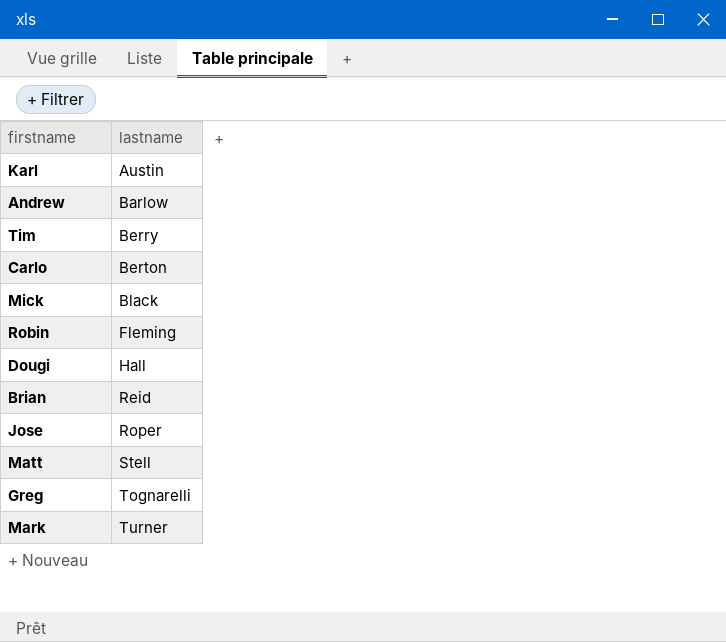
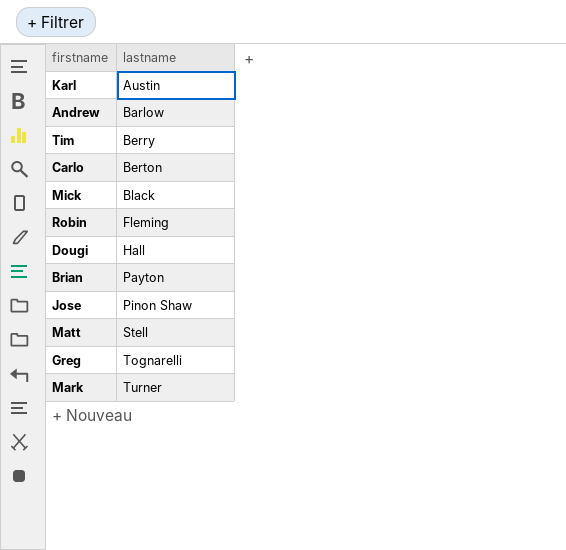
Brian | lastname: Reid -> Payton
Jose | lastname: Roper -> Pinon Shaw

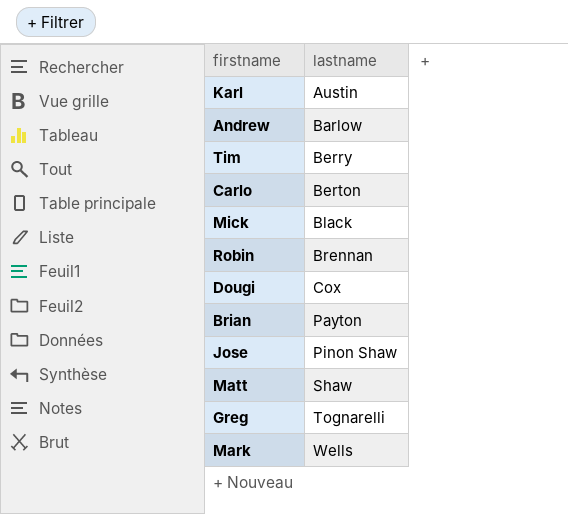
Robin | lastname: Fleming -> Brennan
Dougi | lastname: Hall -> Cox
Matt | lastname: Stell -> Shaw
Mark | lastname: Turner -> Wells

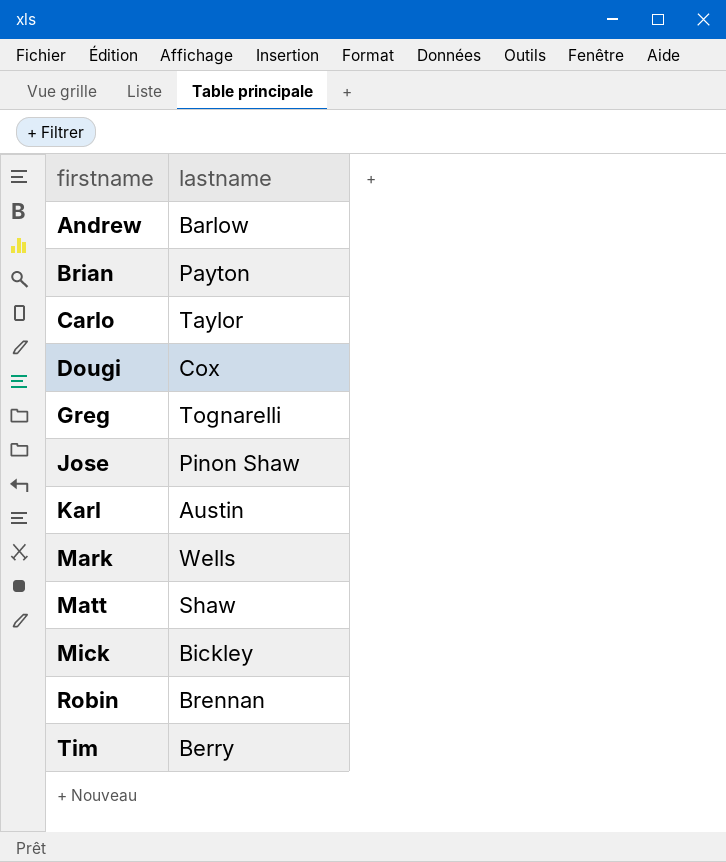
row order: lastname ascending -> firstname ascending
Carlo | lastname: Berton -> Taylor
Mick | lastname: Black -> Bickley

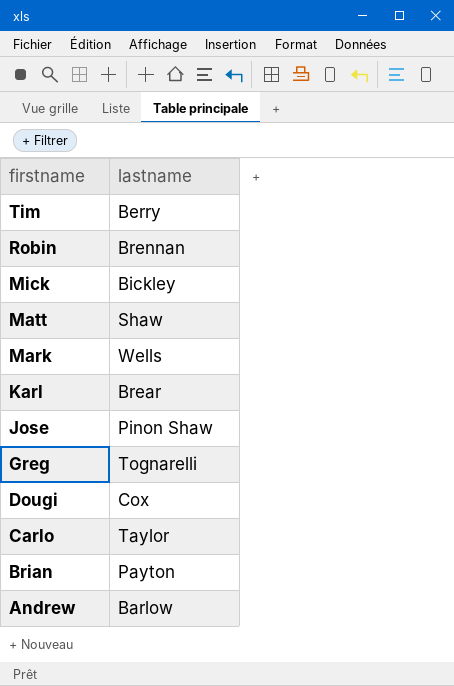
row order: firstname ascending -> firstname descending
Karl | lastname: Austin -> Brear

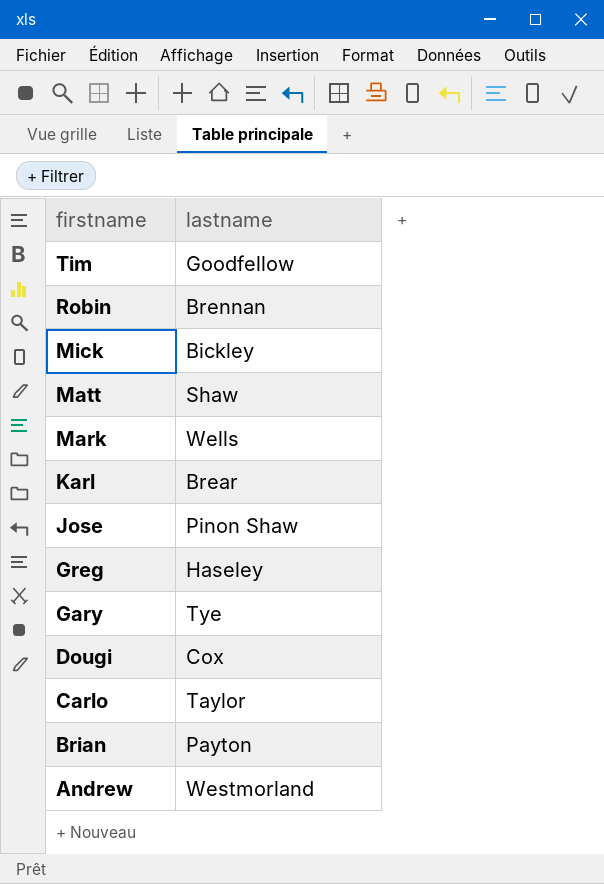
Tim | lastname: Berry -> Goodfellow
Greg | lastname: Tognarelli -> Haseley
row Gary: none -> Tye
Andrew | lastname: Barlow -> Westmorland

